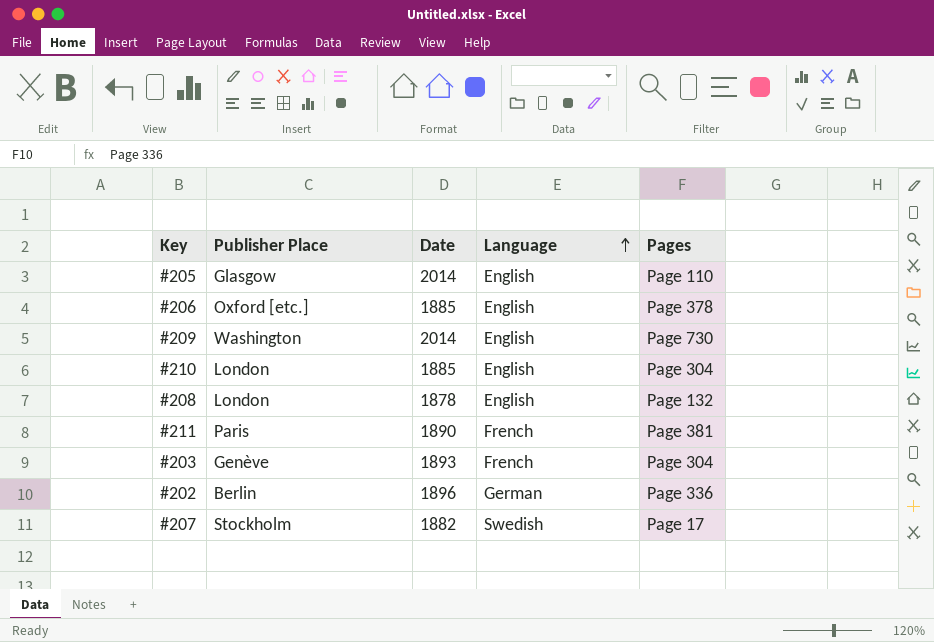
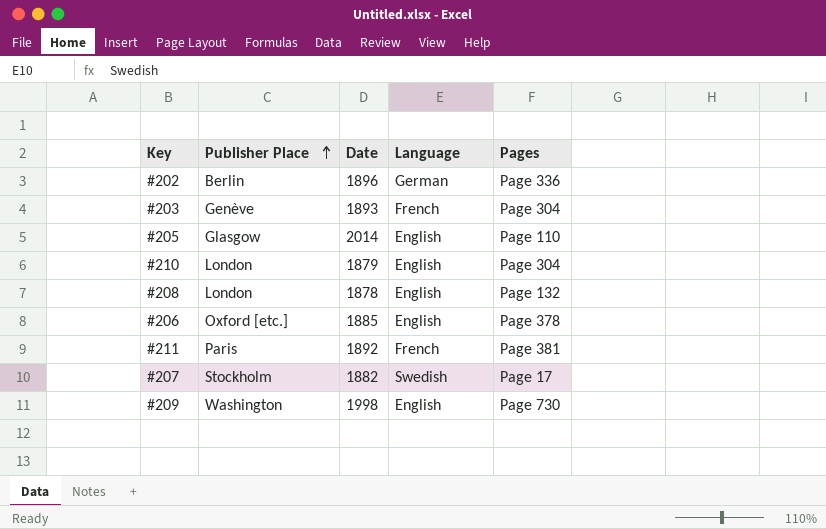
row order: Language ascending -> Publisher Place ascending
#210 | Date: 1885 -> 1879
#211 | Date: 1890 -> 1892
#209 | Date: 2014 -> 1998

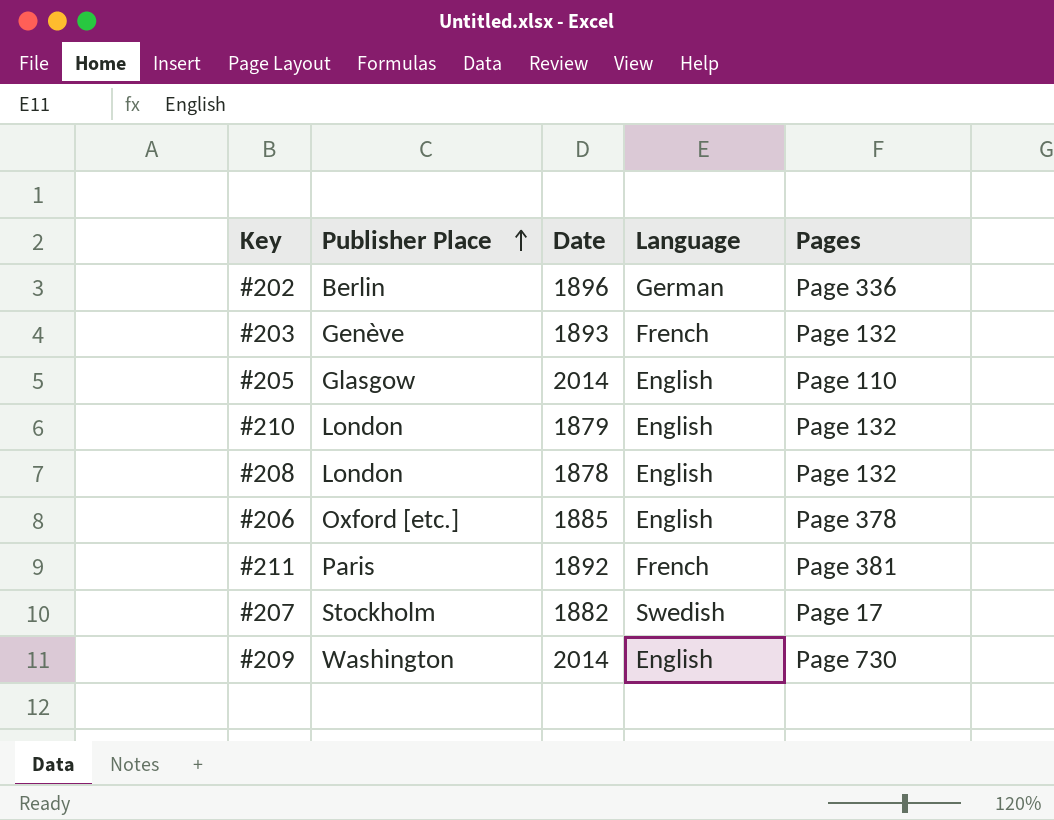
#203 | Pages: Page 304 -> Page 132
#210 | Pages: Page 304 -> Page 132
#209 | Date: 1998 -> 2014

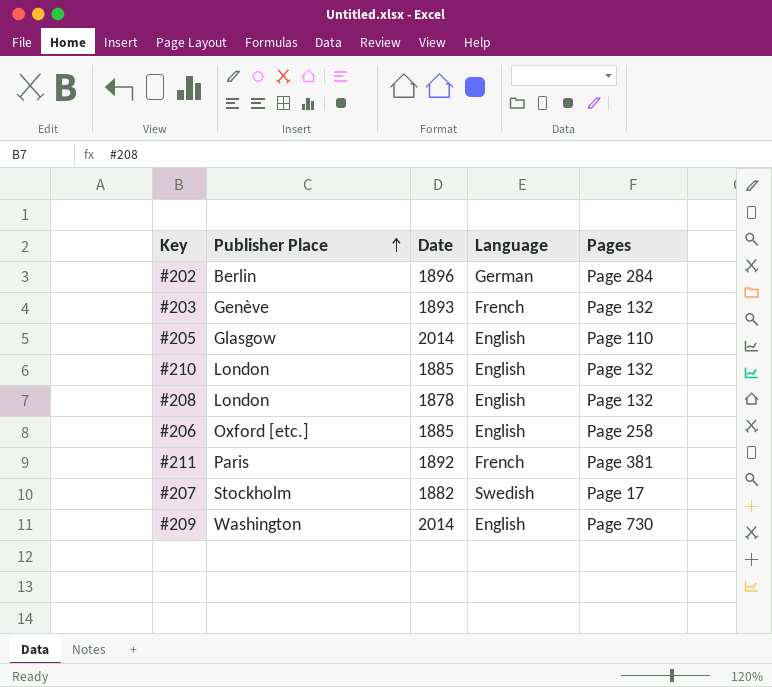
#202 | Pages: Page 336 -> Page 284
#210 | Date: 1879 -> 1885
#206 | Pages: Page 378 -> Page 258

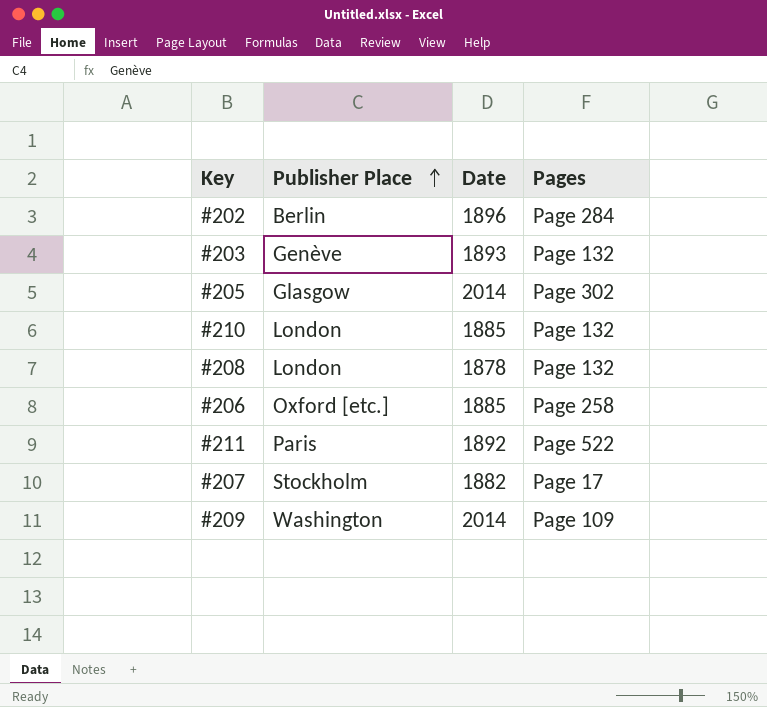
column Language | position: 4 -> none
#205 | Pages: Page 110 -> Page 302
#211 | Pages: Page 381 -> Page 522
#209 | Pages: Page 730 -> Page 109

